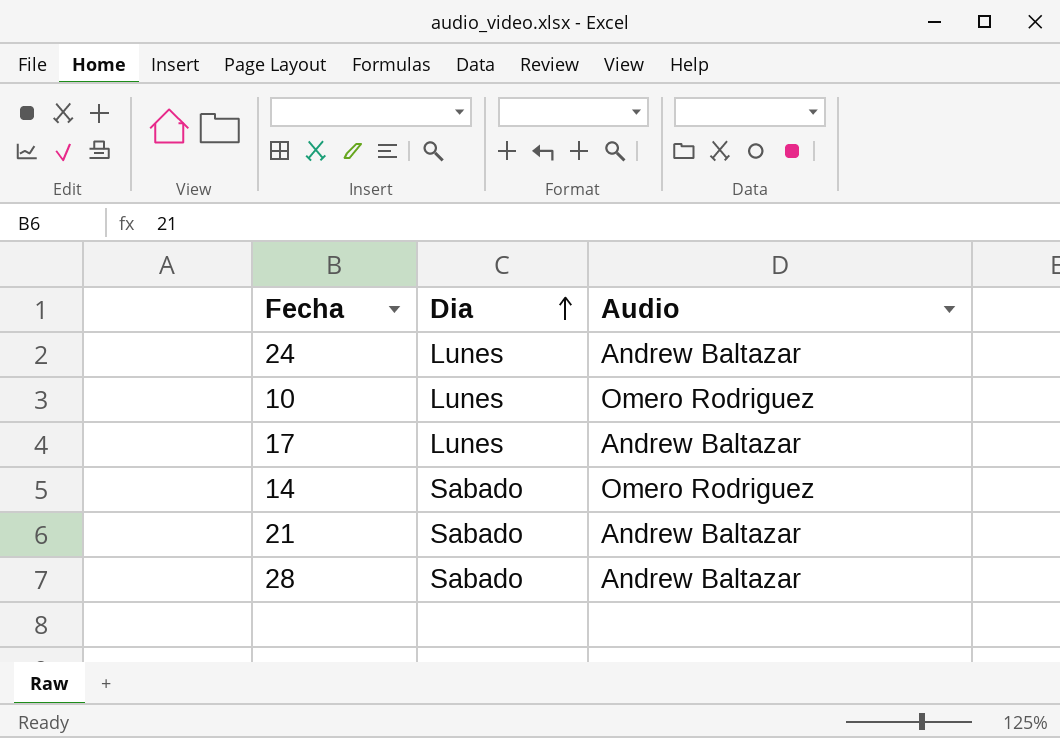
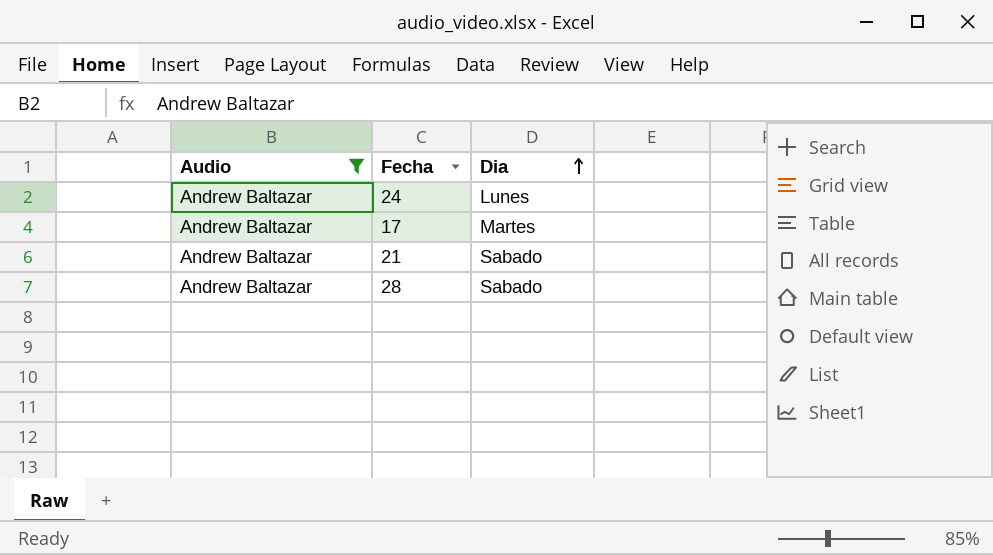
filter: none -> Audio = Andrew Baltazar
column Audio | position: 3 -> 1
17 | Dia: Lunes -> Martes

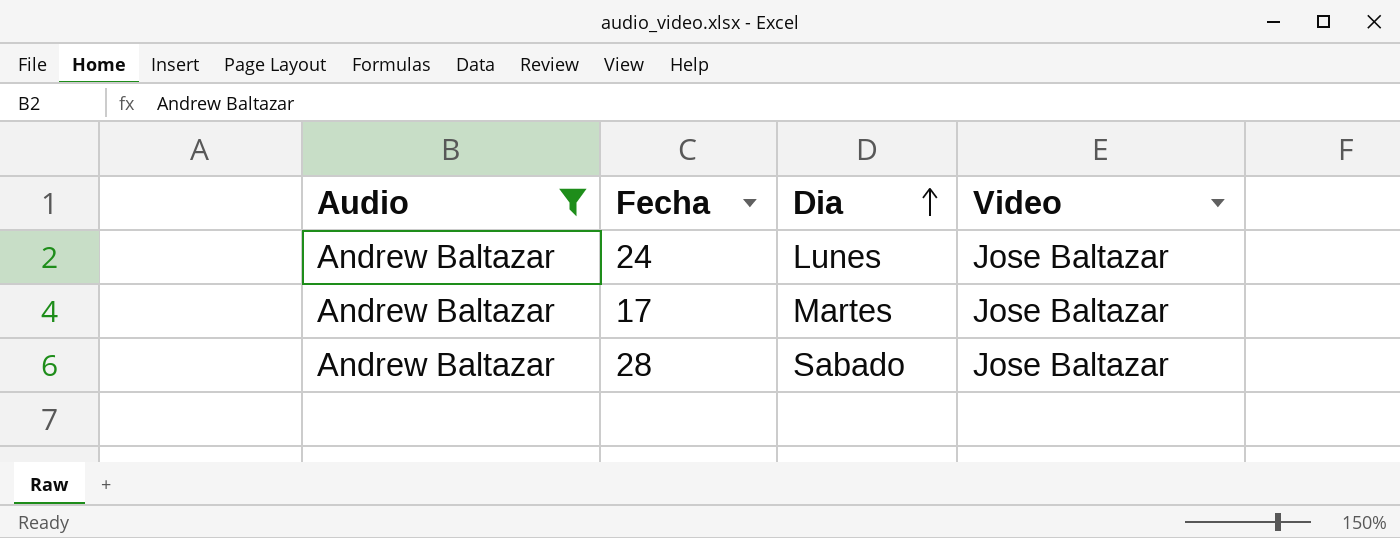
column Video | position: none -> 4
row 21: Andrew Baltazar | Sabado -> none

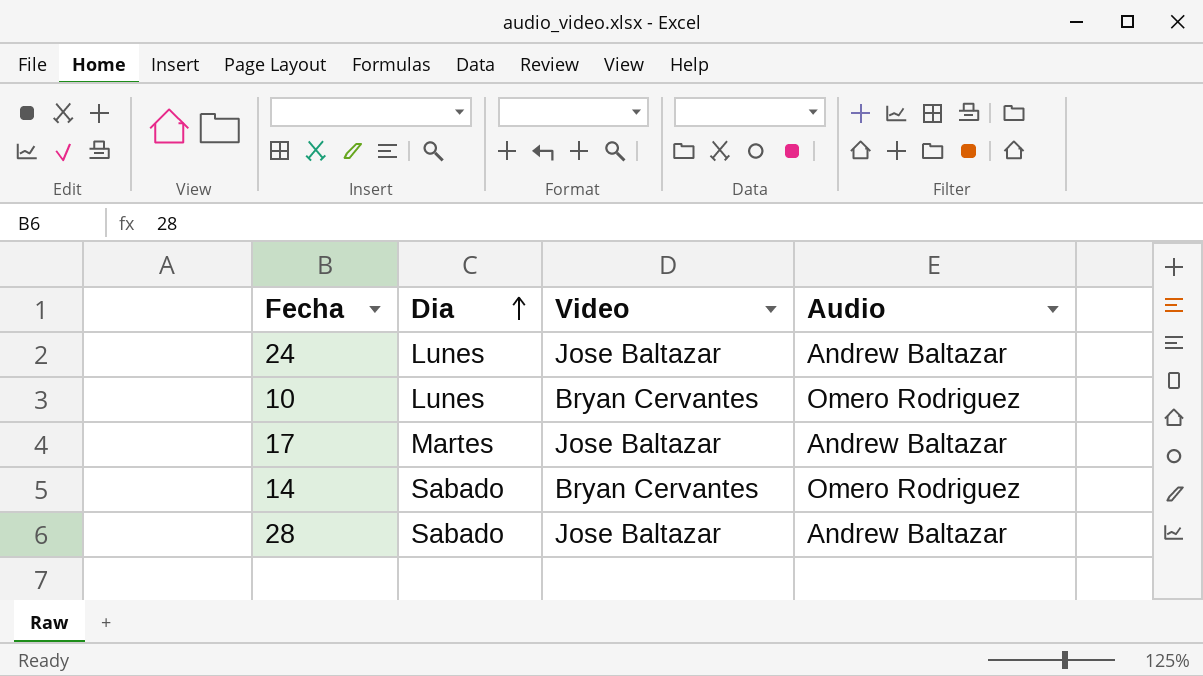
filter: Audio = Andrew Baltazar -> none
column Audio | position: 1 -> 4

